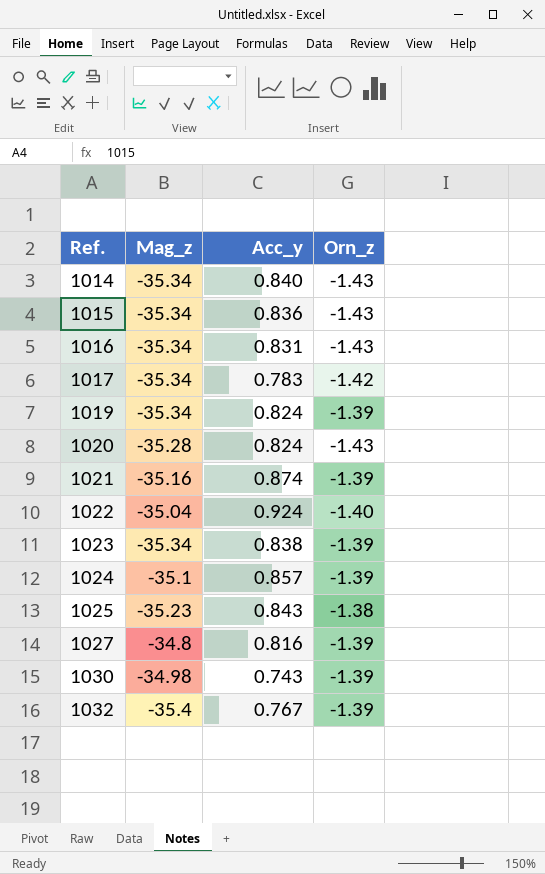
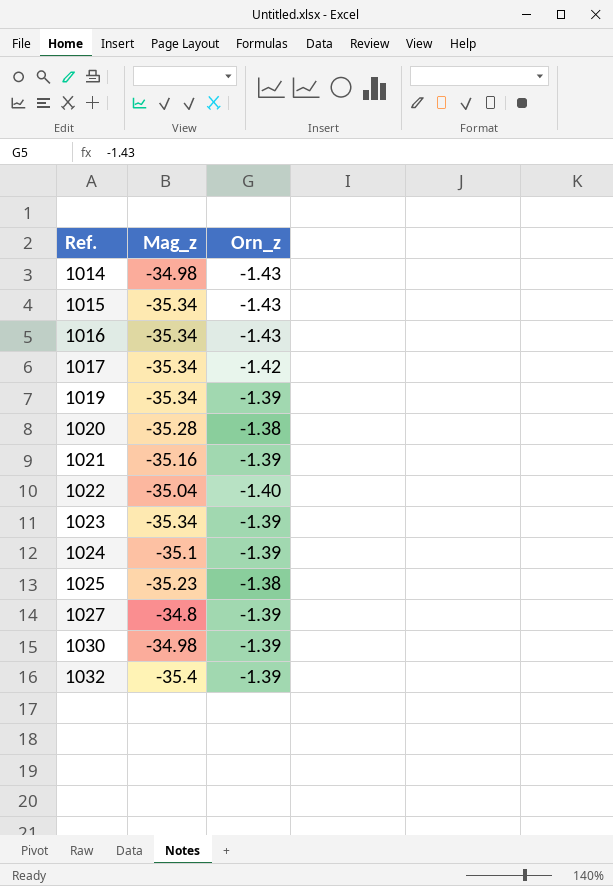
column Acc_y | position: 3 -> none
1014 | Mag_z: -35.34 -> -34.98
1020 | Orn_z: -1.43 -> -1.38

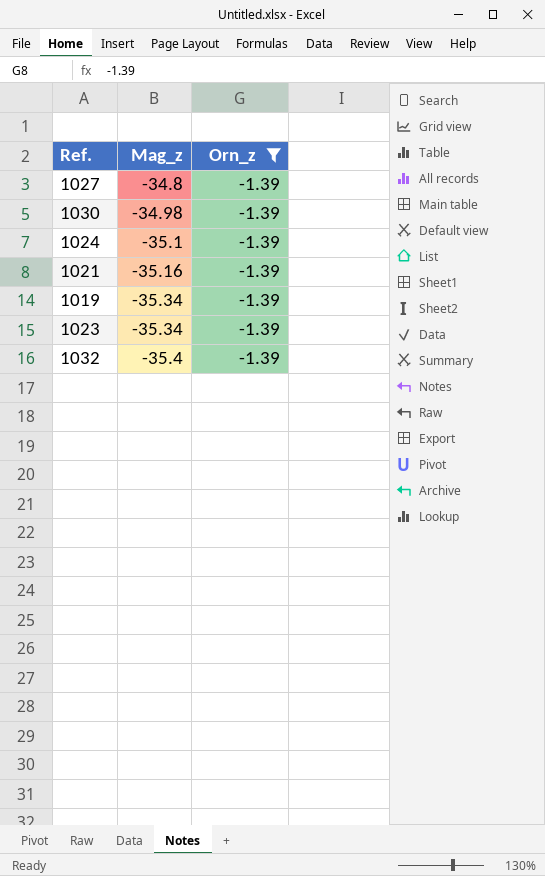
filter: none -> Orn_z = -1.39
row order: Ref. ascending -> Mag_z descending

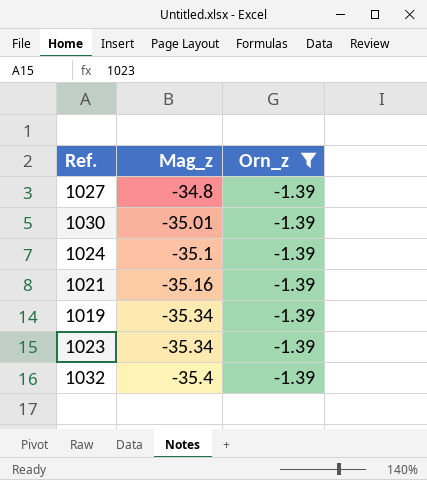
1030 | Mag_z: -34.98 -> -35.01

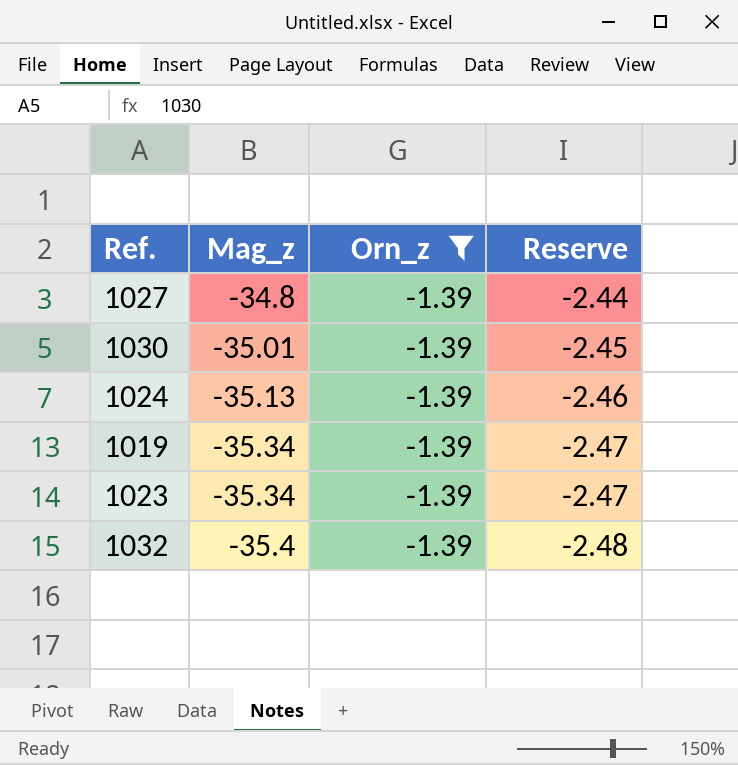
column Reserve | formula: none -> [Mag_z] * 0.07
row 1021: -35.16 | -1.39 -> none
1024 | Mag_z: -35.1 -> -35.13

